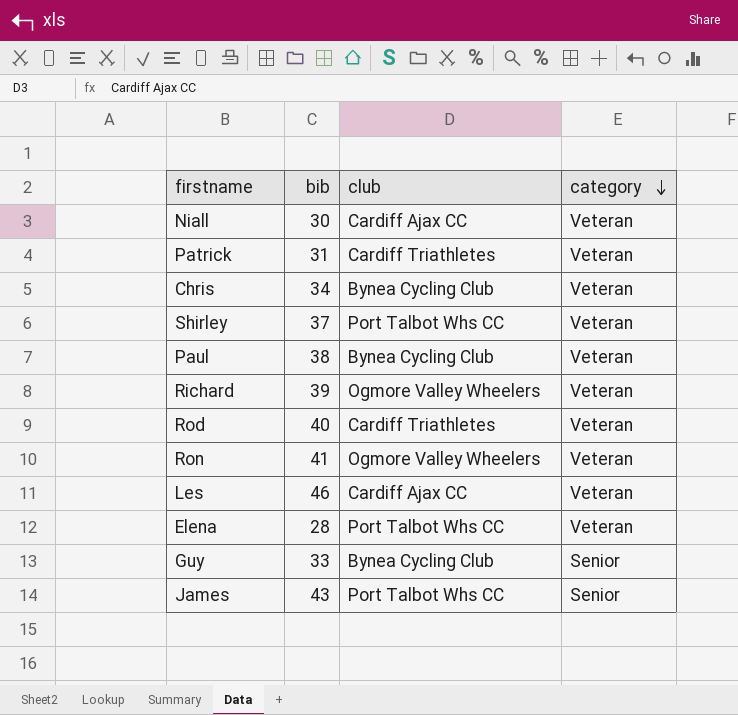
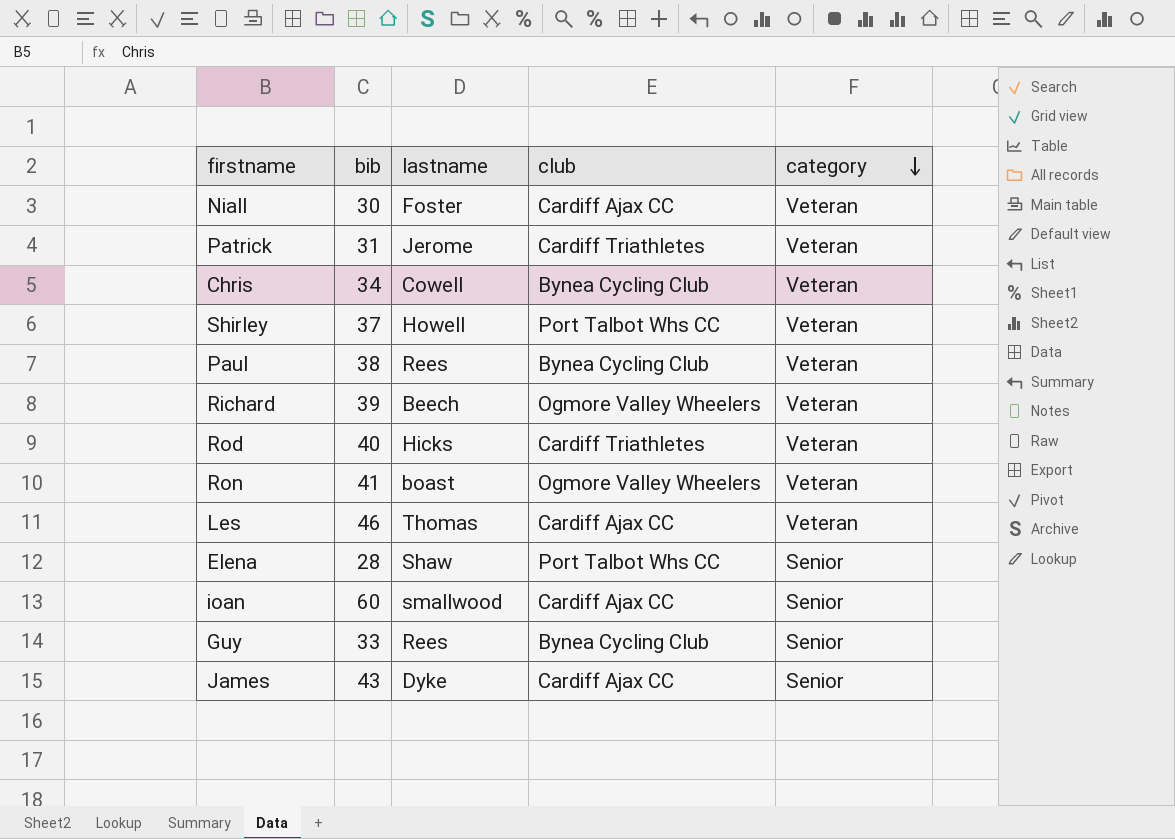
column lastname | position: none -> 3
Elena | category: Veteran -> Senior
row ioan: none -> 60 | smallwood | Cardiff Ajax CC | Senior
James | club: Port Talbot Whs CC -> Cardiff Ajax CC

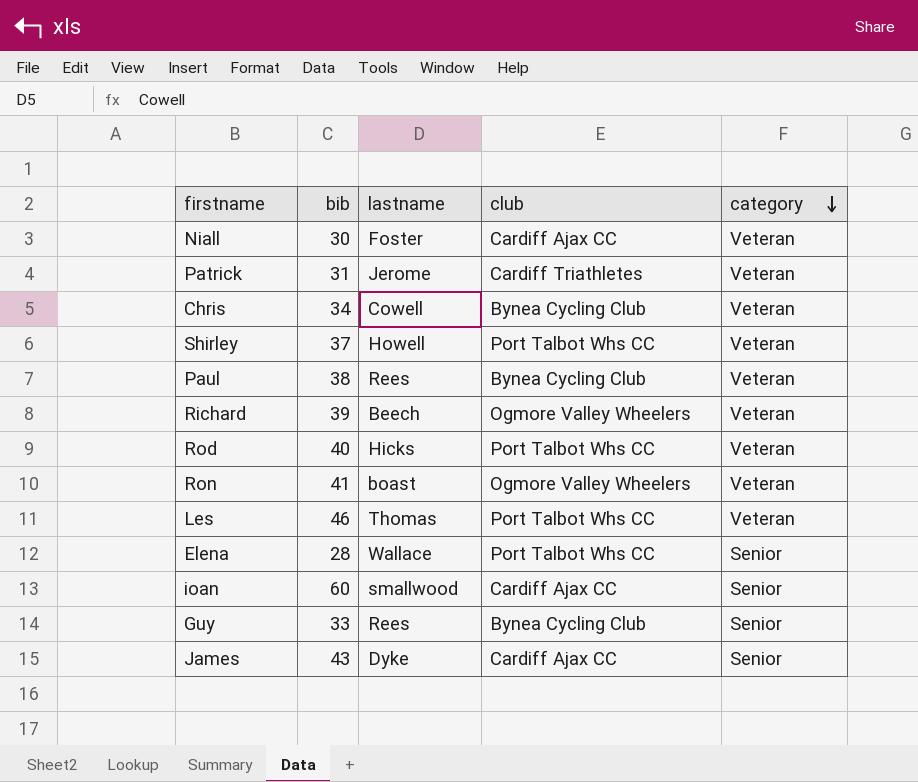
Rod | club: Cardiff Triathletes -> Port Talbot Whs CC
Les | club: Cardiff Ajax CC -> Port Talbot Whs CC
Elena | lastname: Shaw -> Wallace

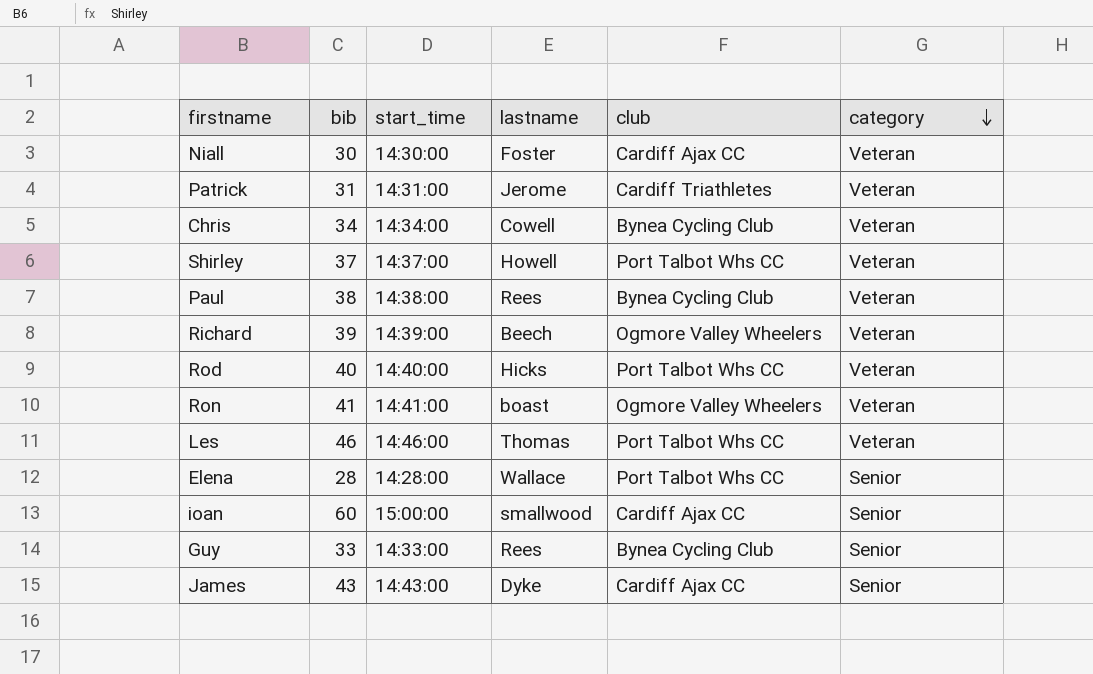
column start_time | position: none -> 3

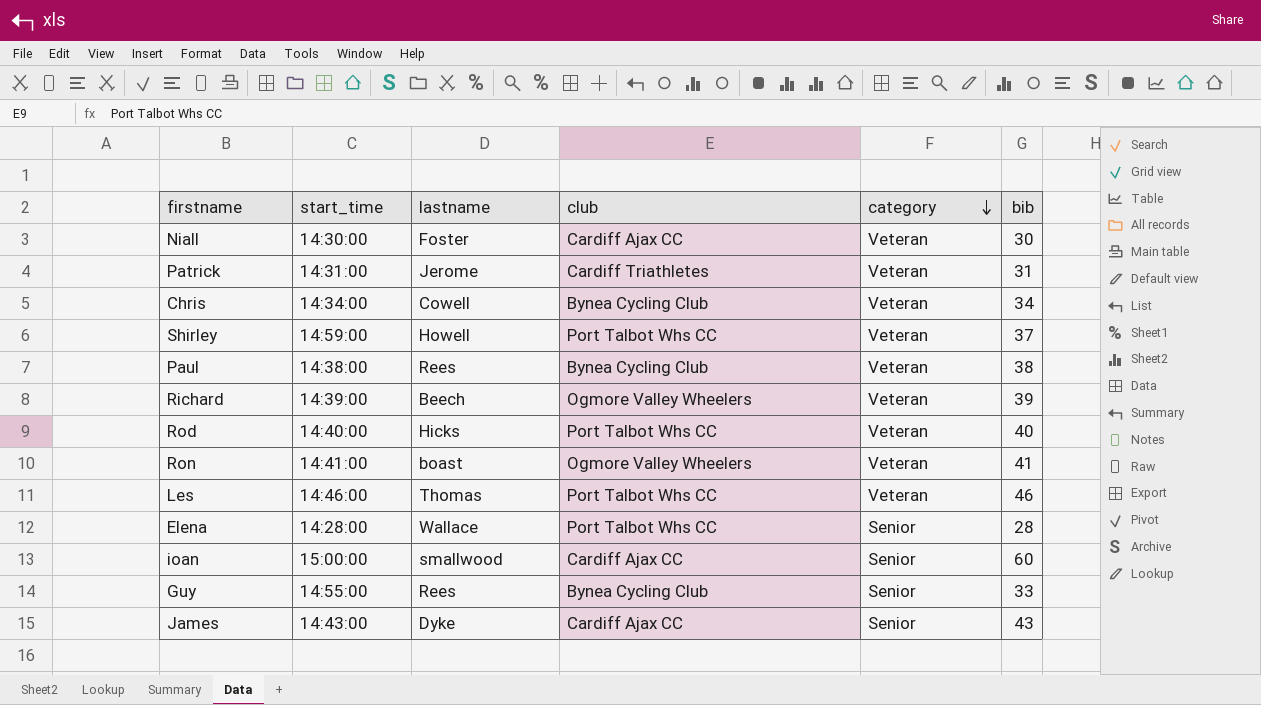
column bib | position: 2 -> 6
Shirley | start_time: 14:37:00 -> 14:59:00
Guy | start_time: 14:33:00 -> 14:55:00

